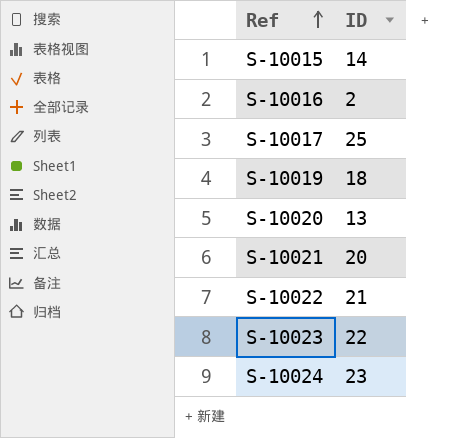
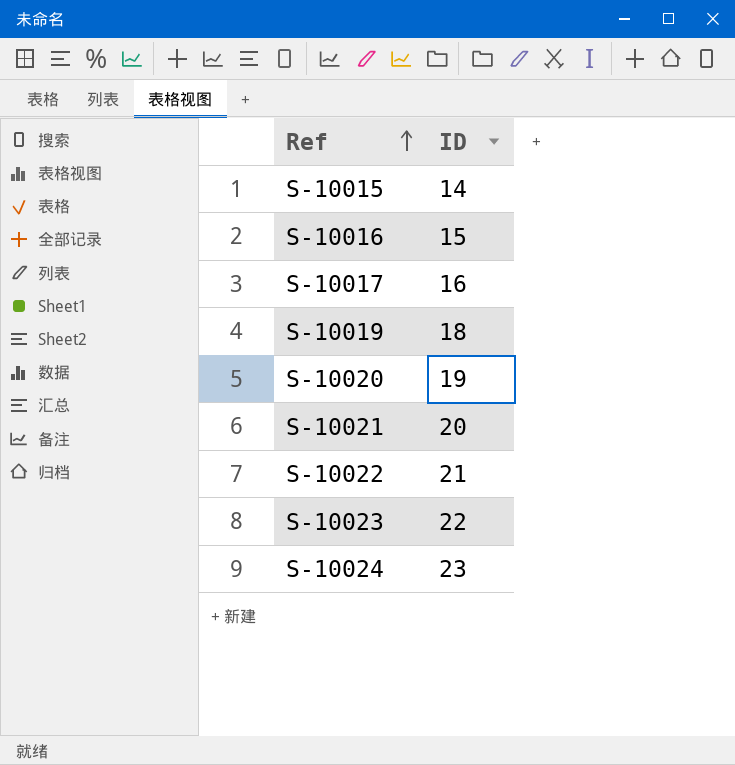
S-10016 | ID: 2 -> 15
S-10017 | ID: 25 -> 16
S-10020 | ID: 13 -> 19

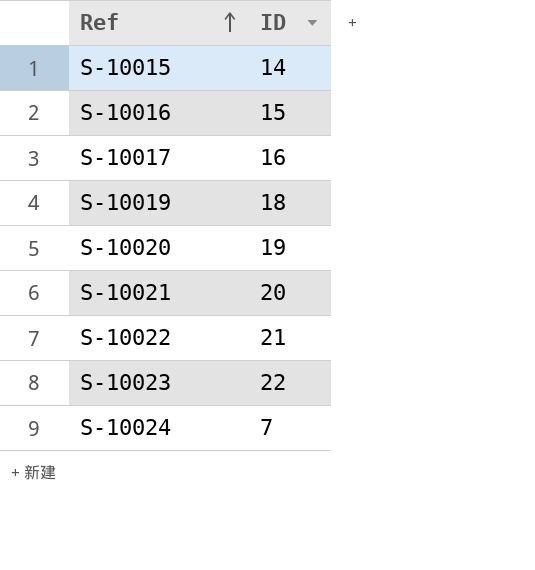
S-10024 | ID: 23 -> 7

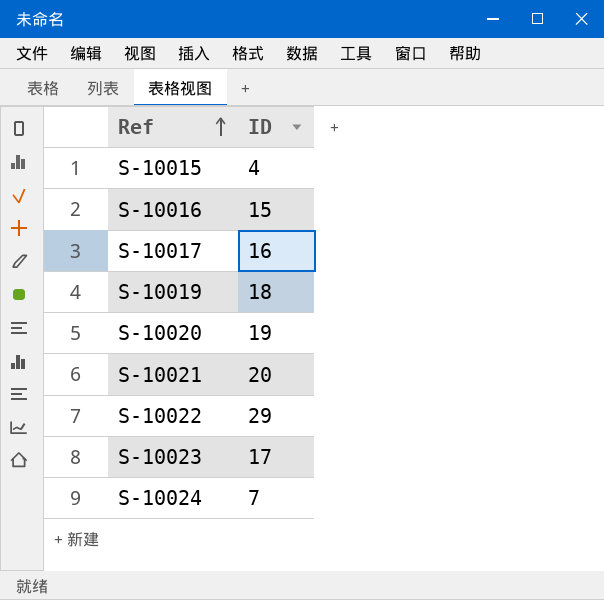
S-10015 | ID: 14 -> 4
S-10022 | ID: 21 -> 29
S-10023 | ID: 22 -> 17

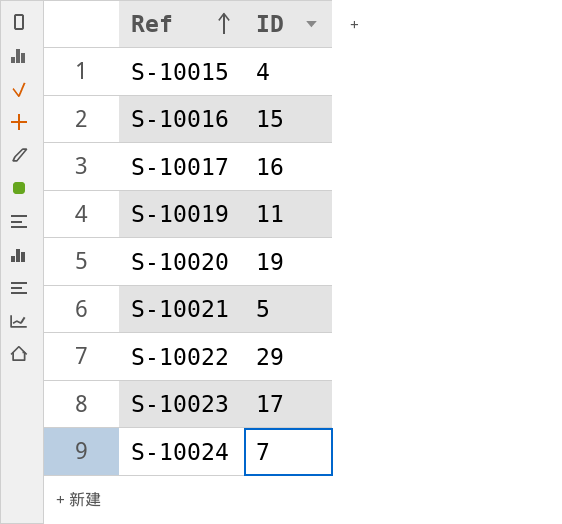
S-10019 | ID: 18 -> 11
S-10021 | ID: 20 -> 5

